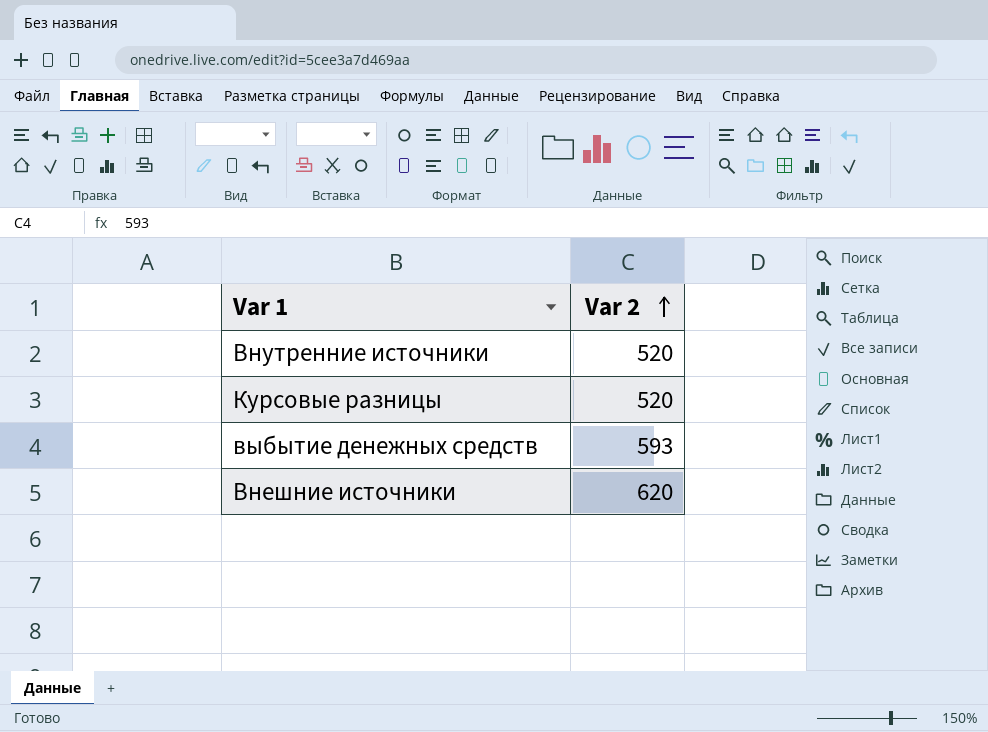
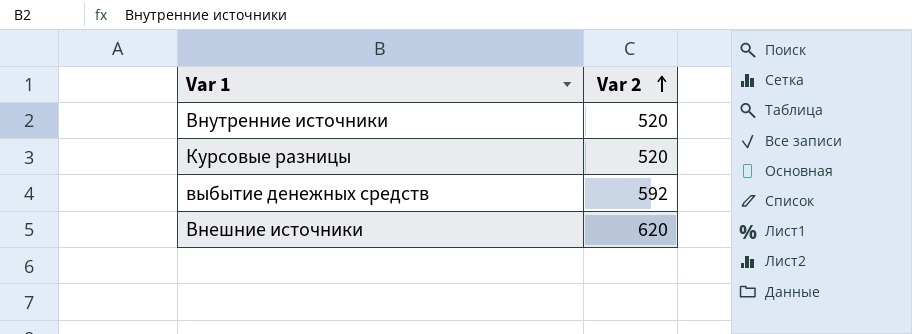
выбытие денежных средств | Var 2: 593 -> 592

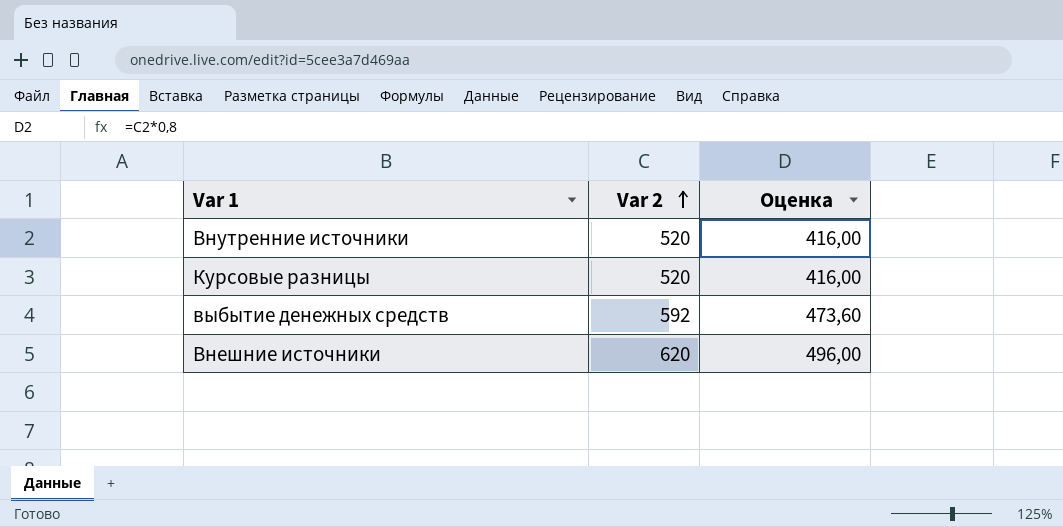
column Оценка | formula: none -> [Var 2] * 0,8

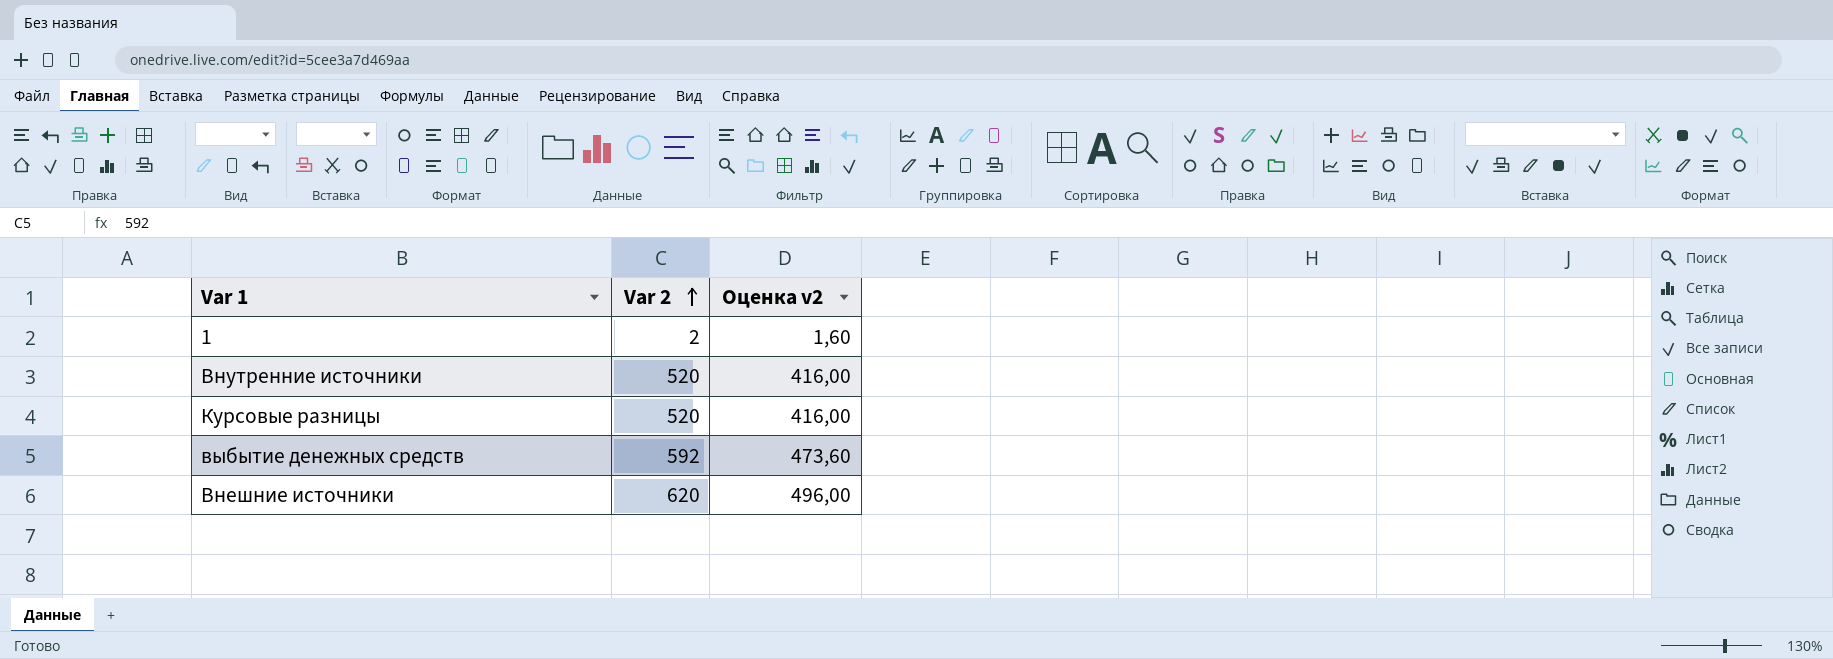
column name: Оценка -> Оценка v2
row 1: none -> 2 | 1,60

